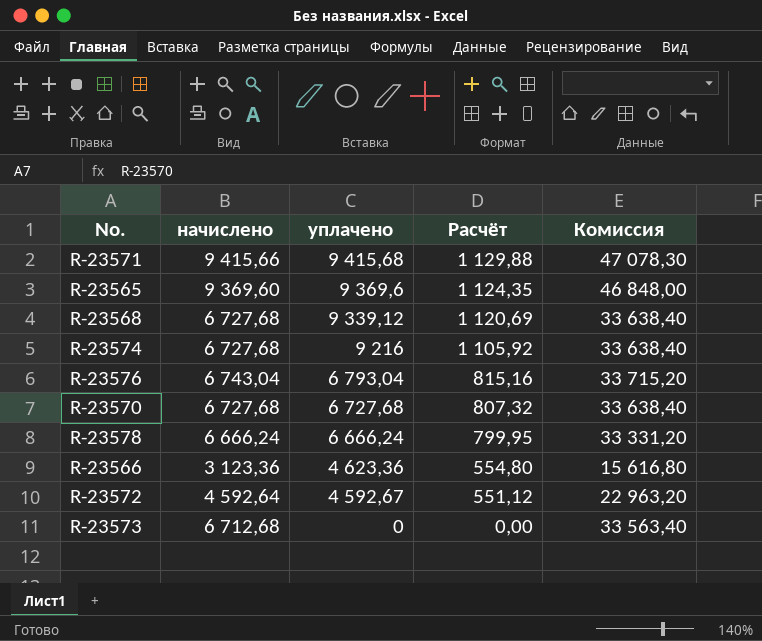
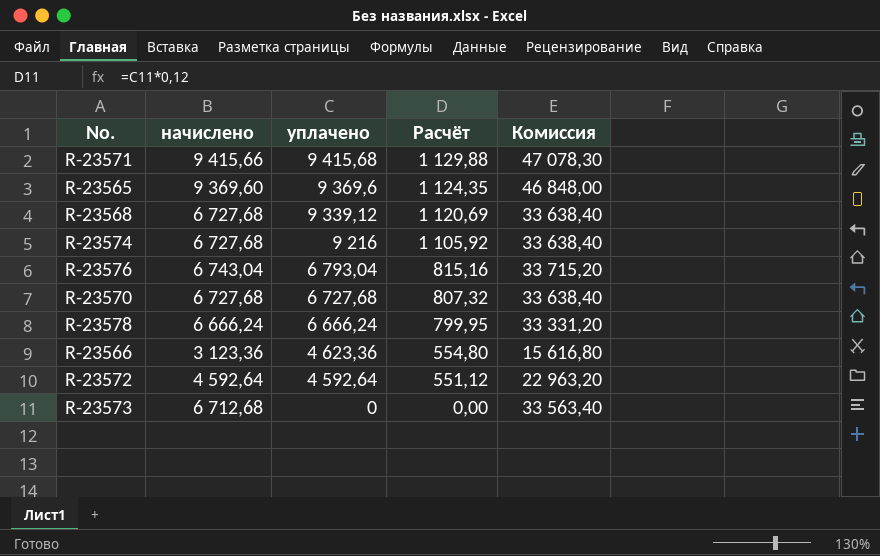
R-23572 | уплачено: 4 592,67 -> 4 592,64

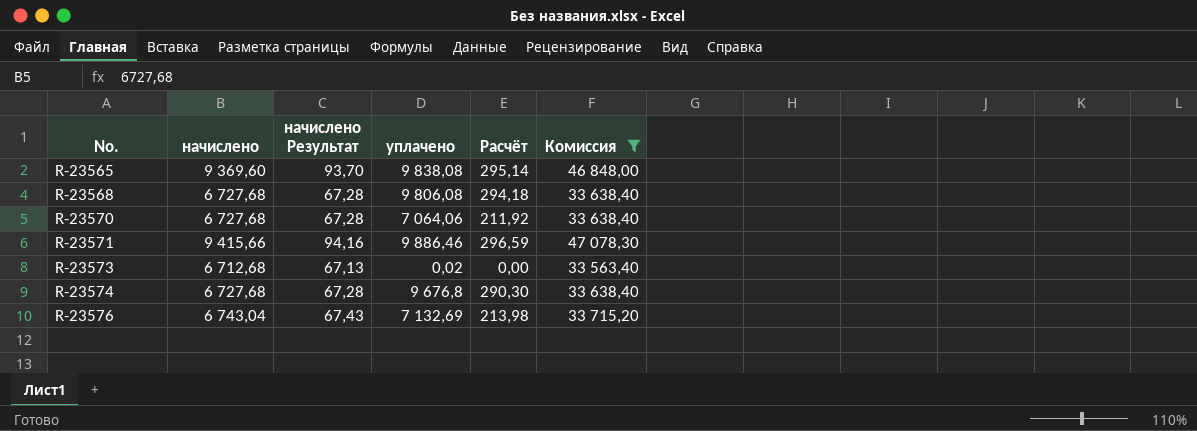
filter: none -> Комиссия >= 33 563,40
row order: уплачено descending -> No. ascending
column начислено Результат | formula: none -> [начислено] * 0,01
column Расчёт | formula: [уплачено] * 0,12 -> [уплачено] * 0,03
R-23565 | уплачено: 9 369,6 -> 9 838,08
R-23568 | уплачено: 9 339,12 -> 9 806,08
R-23570 | уплачено: 6 727,68 -> 7 064,06
R-23571 | уплачено: 9 415,68 -> 9 886,46
R-23573 | уплачено: 0 -> 0,02
R-23574 | уплачено: 9 216 -> 9 676,8
R-23576 | уплачено: 6 793,04 -> 7 132,69

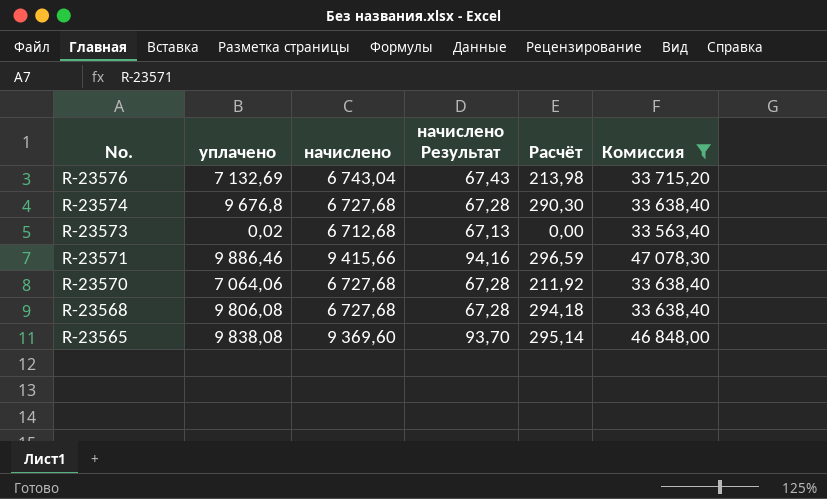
row order: No. ascending -> No. descending
column уплачено | position: 4 -> 2

